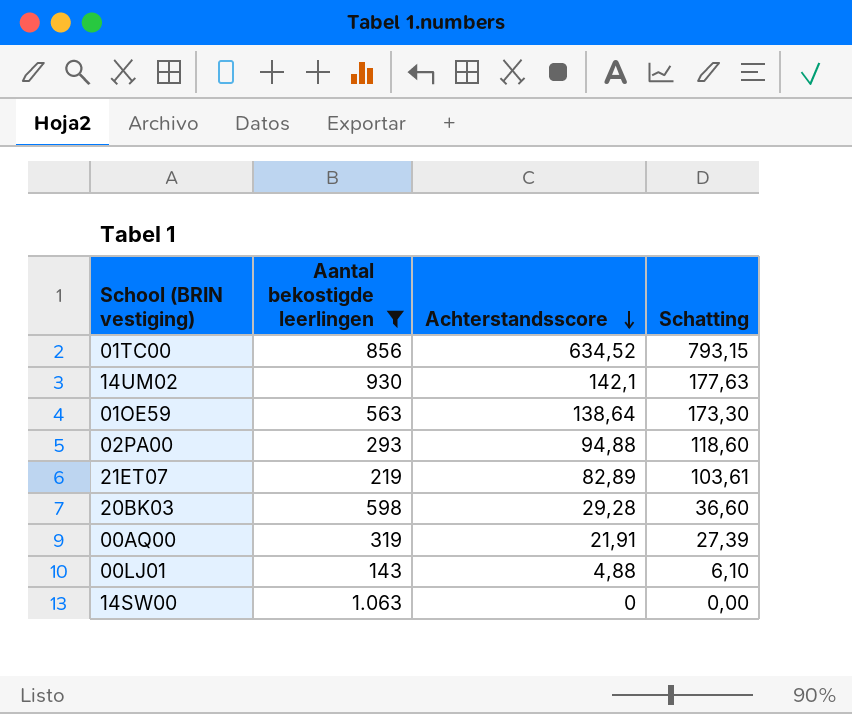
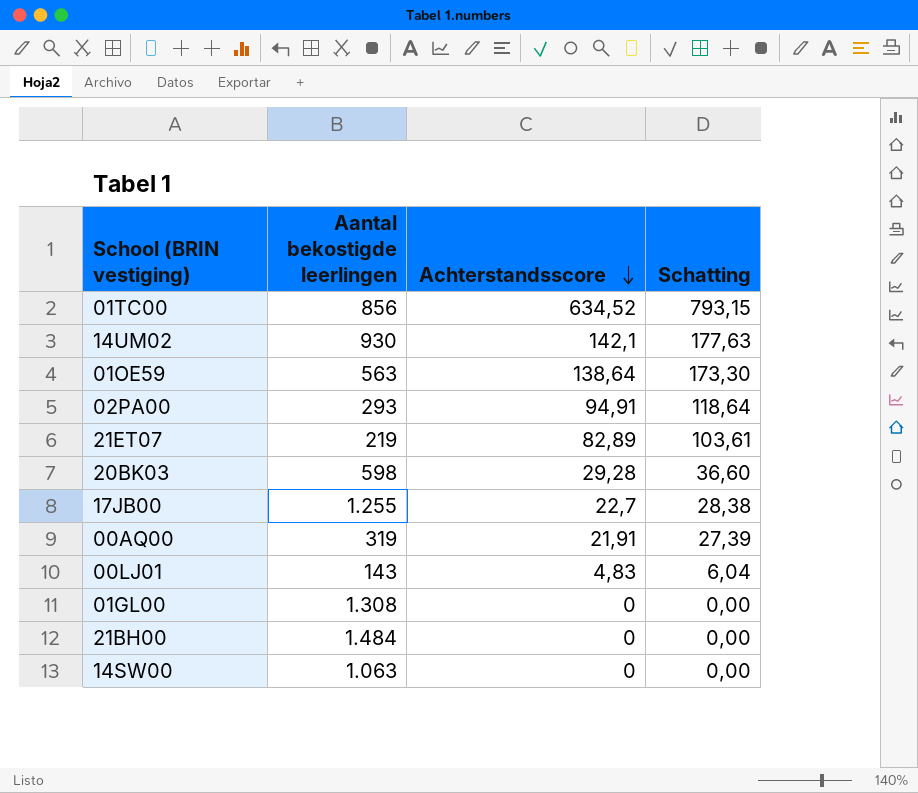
filter: Aantal bekostigde leerlingen <= 1.063 -> none
02PA00 | Achterstandsscore: 94,88 -> 94,91
02PA00 | Schatting: 118,60 -> 118,64
00LJ01 | Achterstandsscore: 4,88 -> 4,83
00LJ01 | Schatting: 6,10 -> 6,04

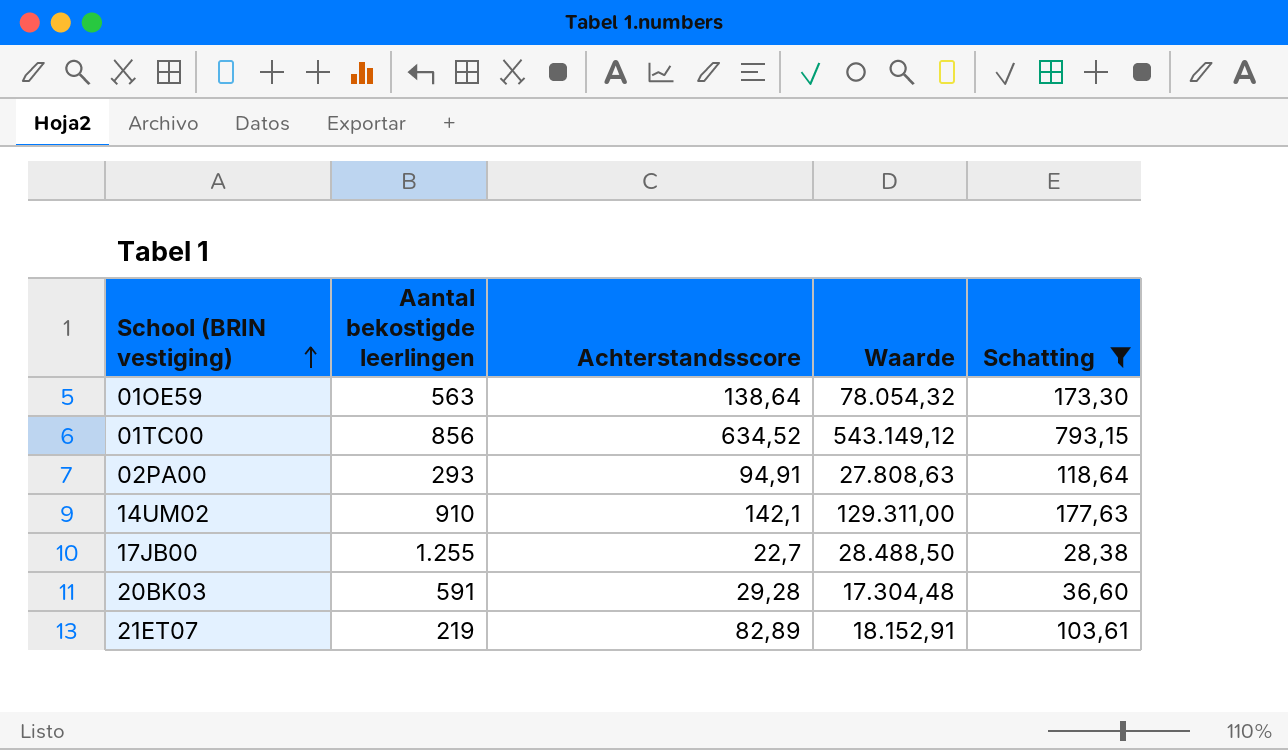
filter: none -> Schatting >= 28,38
row order: Achterstandsscore descending -> School (BRIN vestiging) ascending
column Waarde | formula: none -> [Aantal bekostigde leerlingen] * [Achterstandsscore]
14UM02 | Aantal bekostigde leerlingen: 930 -> 910
20BK03 | Aantal bekostigde leerlingen: 598 -> 591

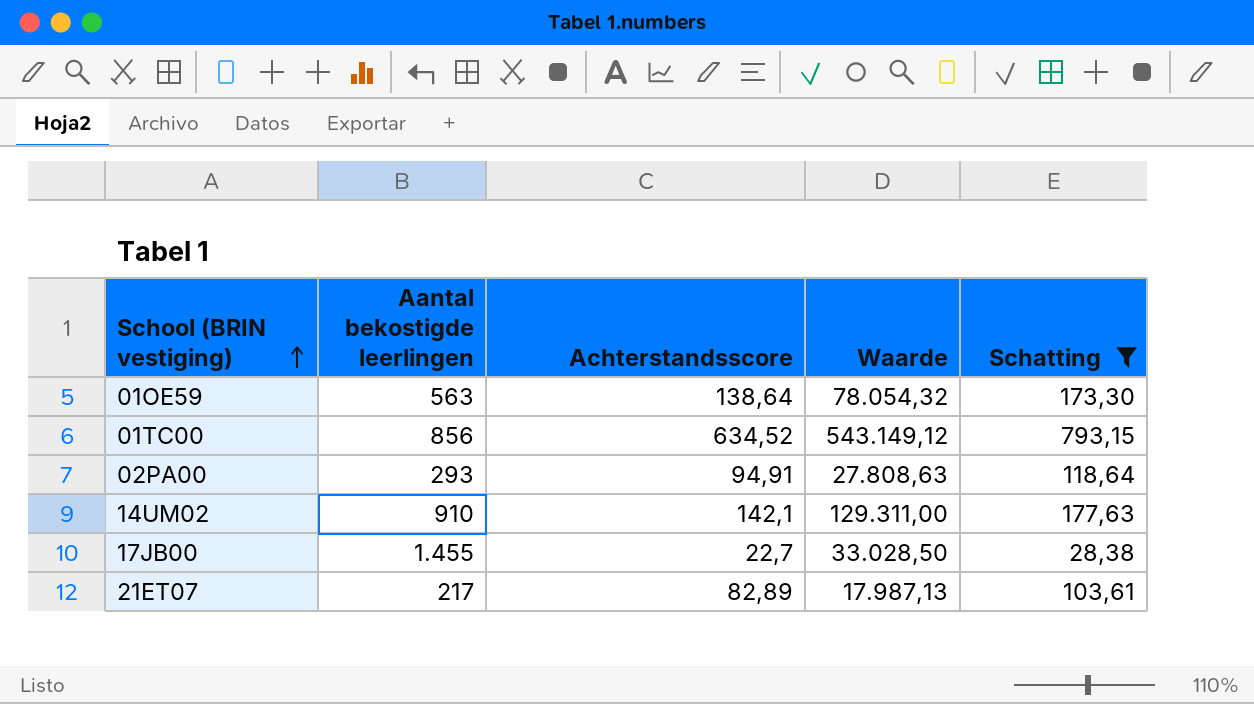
row 20BK03: 591 | 29,28 | 17.304,48 | 36,60 -> none
17JB00 | Aantal bekostigde leerlingen: 1.255 -> 1.455
17JB00 | Waarde: 28.488,50 -> 33.028,50
21ET07 | Aantal bekostigde leerlingen: 219 -> 217
21ET07 | Waarde: 18.152,91 -> 17.987,13

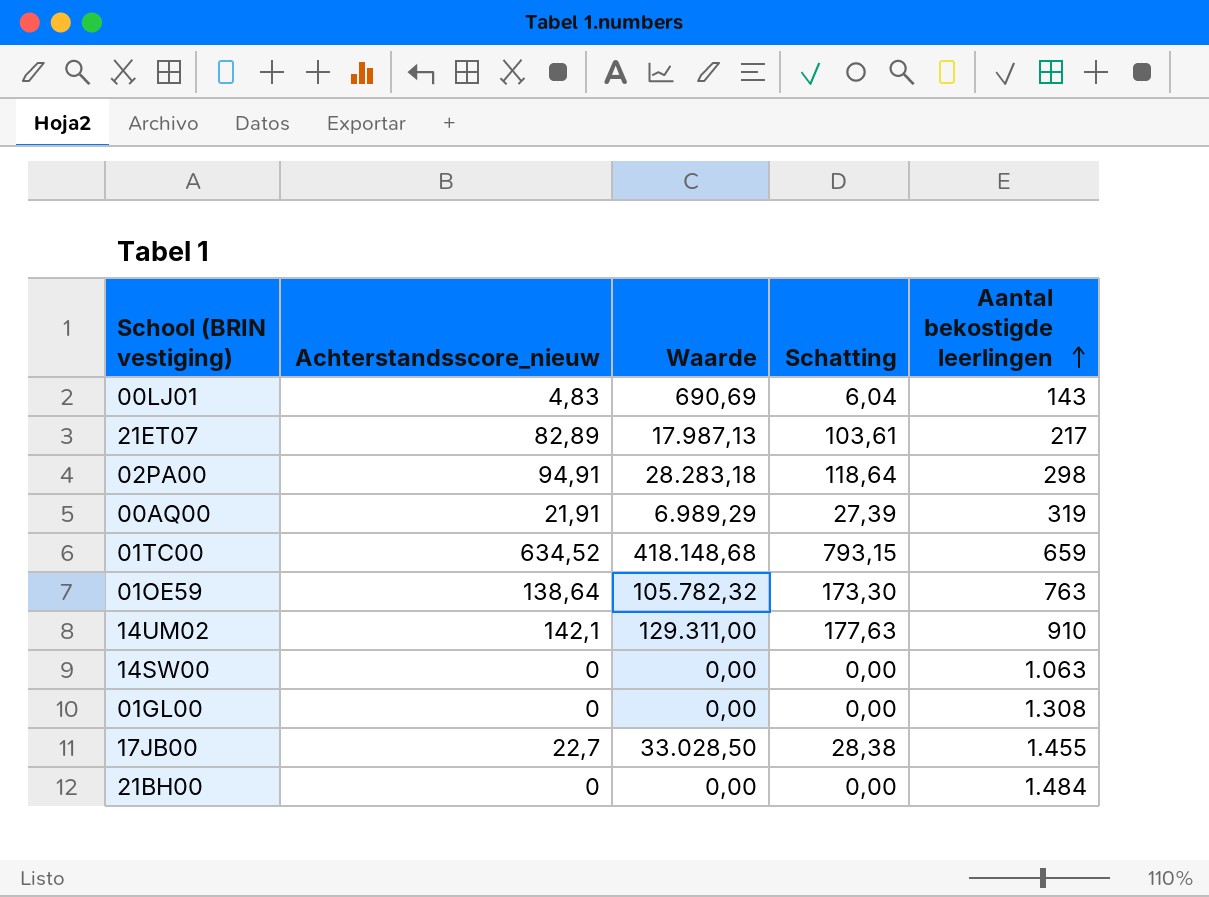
filter: Schatting >= 28,38 -> none
row order: School (BRIN vestiging) ascending -> Aantal bekostigde leerlingen ascending
column name: Achterstandsscore -> Achterstandsscore_nieuw
column Aantal bekostigde leerlingen | position: 2 -> 5
02PA00 | Waarde: 27.808,63 -> 28.283,18
02PA00 | Aantal bekostigde leerlingen: 293 -> 298
01TC00 | Waarde: 543.149,12 -> 418.148,68
01TC00 | Aantal bekostigde leerlingen: 856 -> 659
01OE59 | Waarde: 78.054,32 -> 105.782,32
01OE59 | Aantal bekostigde leerlingen: 563 -> 763

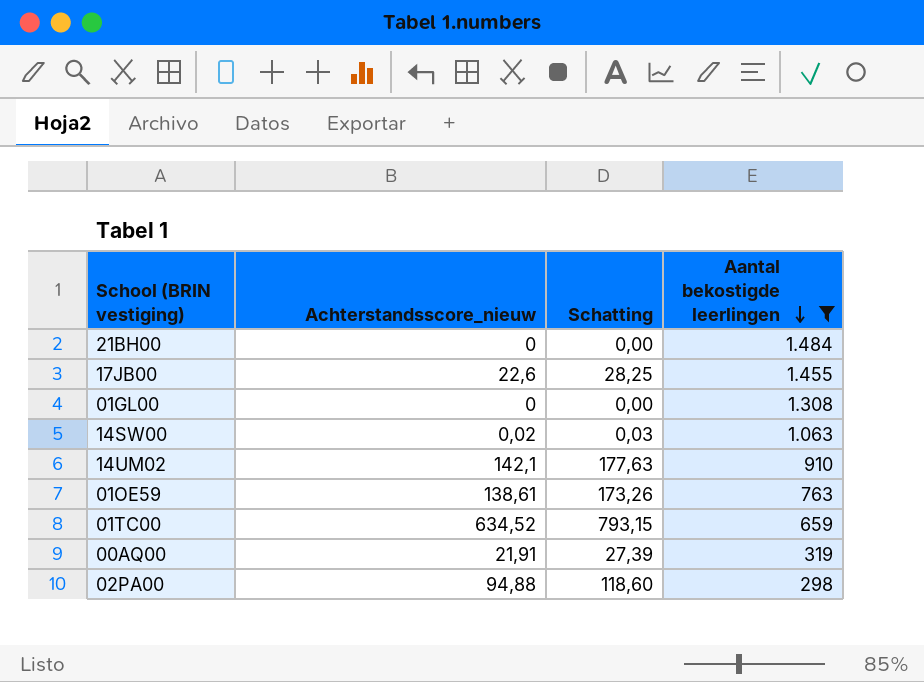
filter: none -> Aantal bekostigde leerlingen >= 298
row order: Aantal bekostigde leerlingen ascending -> Aantal bekostigde leerlingen descending
column Waarde | formula: [Achterstandsscore_nieuw] * [Aantal bekostigde leerlingen] -> none
17JB00 | Achterstandsscore_nieuw: 22,7 -> 22,6
17JB00 | Schatting: 28,38 -> 28,25
14SW00 | Achterstandsscore_nieuw: 0 -> 0,02
14SW00 | Schatting: 0,00 -> 0,03
01OE59 | Achterstandsscore_nieuw: 138,64 -> 138,61
01OE59 | Schatting: 173,30 -> 173,26
02PA00 | Achterstandsscore_nieuw: 94,91 -> 94,88
02PA00 | Schatting: 118,64 -> 118,60

